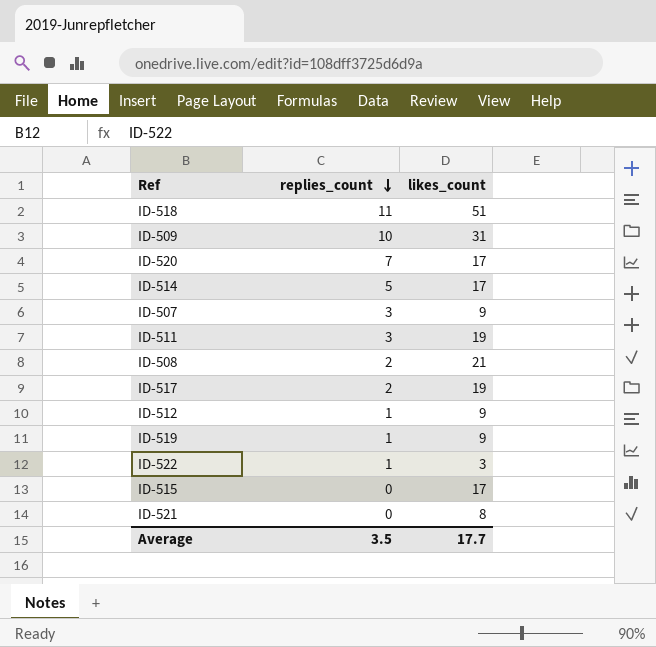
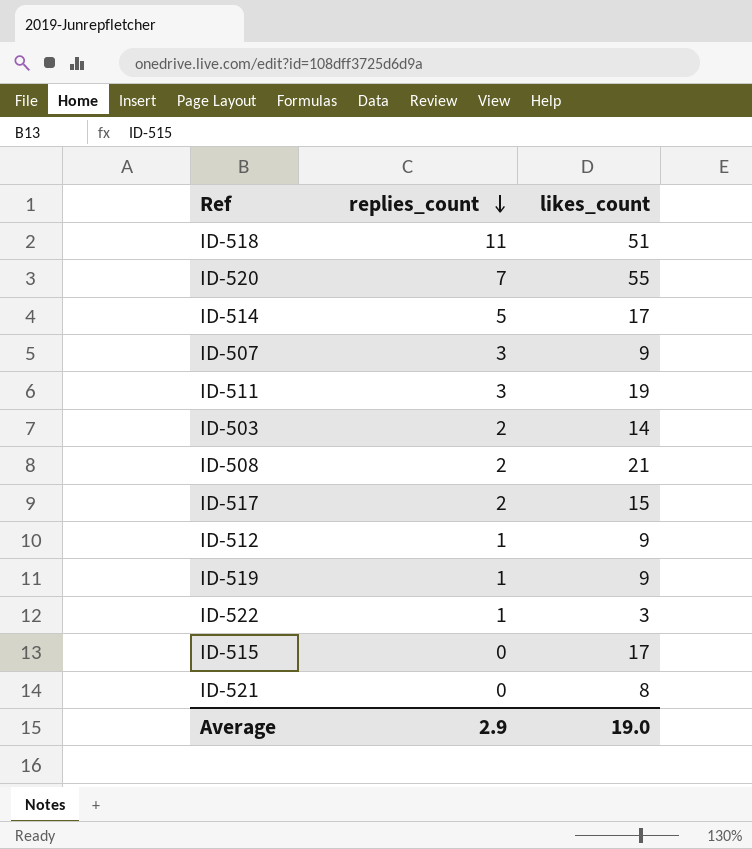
row ID-509: 10 | 31 -> none
ID-520 | likes_count: 17 -> 55
row ID-503: none -> 2 | 14
ID-517 | likes_count: 19 -> 15
Average | replies_count: 3.5 -> 2.9
Average | likes_count: 17.7 -> 19.0

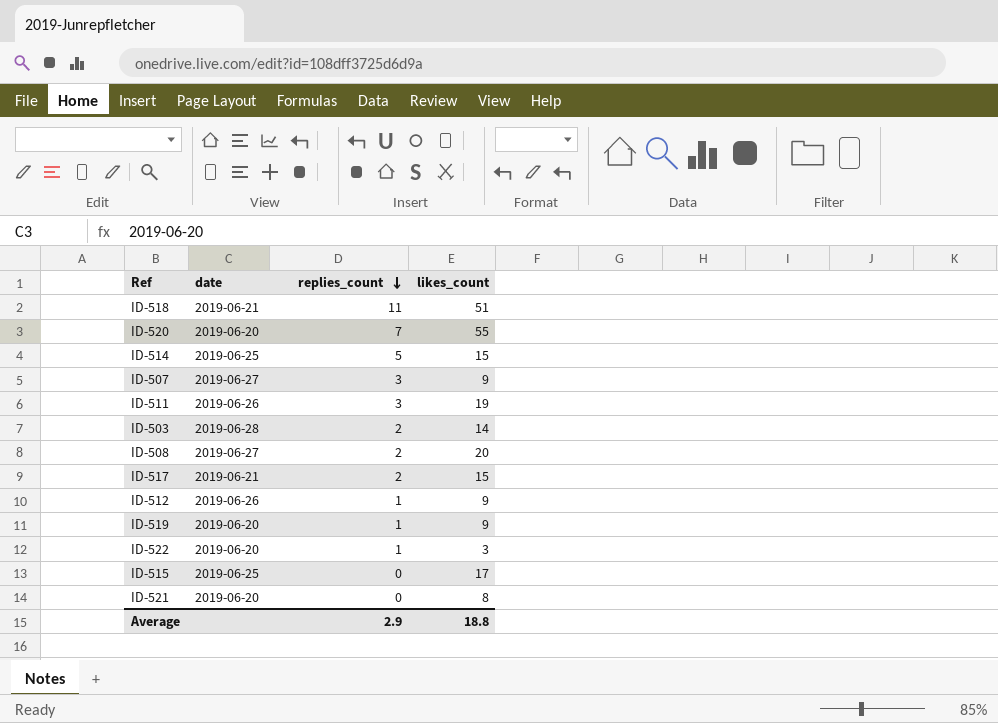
column date | position: none -> 2
ID-514 | likes_count: 17 -> 15
ID-508 | likes_count: 21 -> 20
Average | likes_count: 19.0 -> 18.8

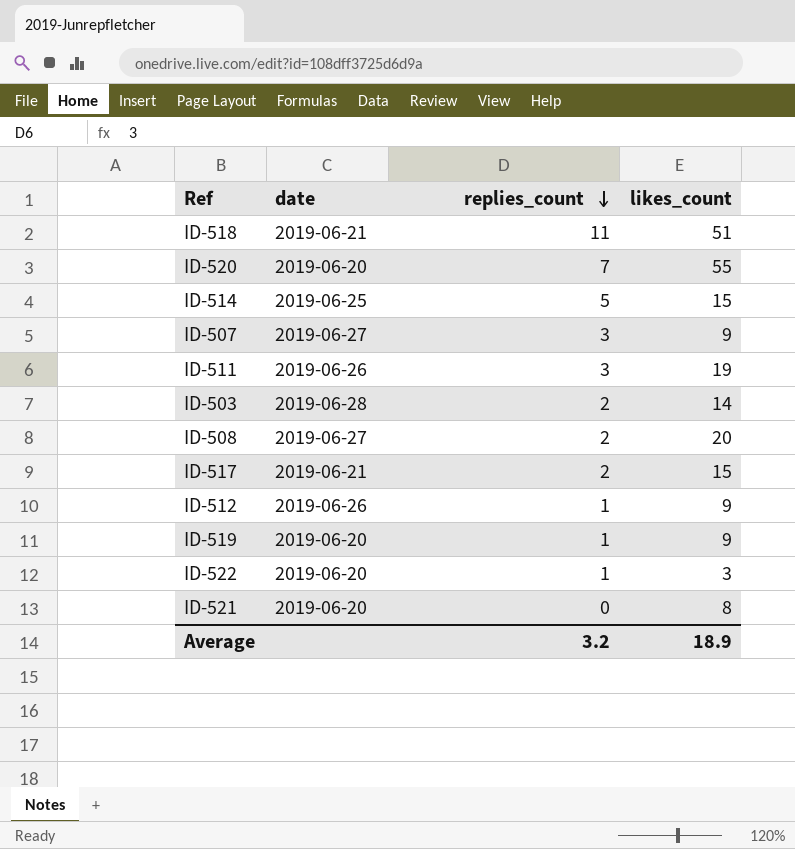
row ID-515: 2019-06-25 | 0 | 17 -> none
Average | replies_count: 2.9 -> 3.2
Average | likes_count: 18.8 -> 18.9

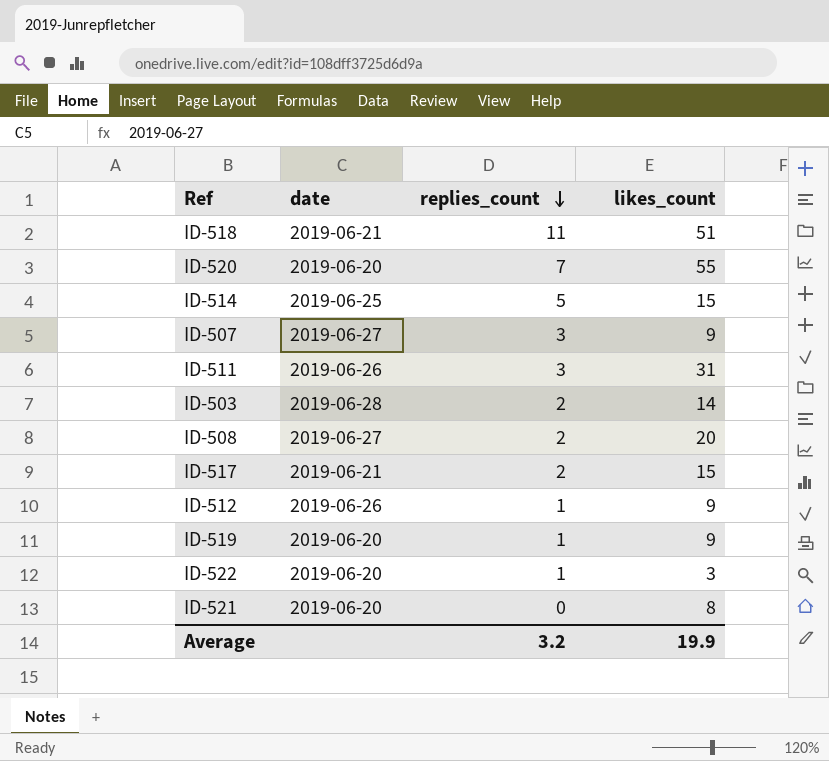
ID-511 | likes_count: 19 -> 31
Average | likes_count: 18.9 -> 19.9

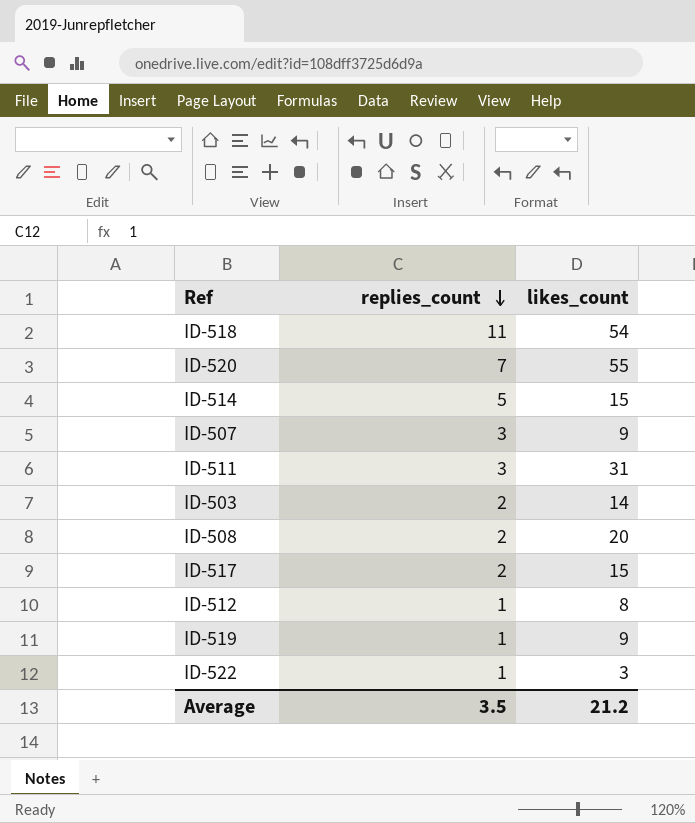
column date | position: 2 -> none
row ID-521: 2019-06-20 | 0 | 8 -> none
ID-518 | likes_count: 51 -> 54
ID-512 | likes_count: 9 -> 8
Average | replies_count: 3.2 -> 3.5
Average | likes_count: 19.9 -> 21.2

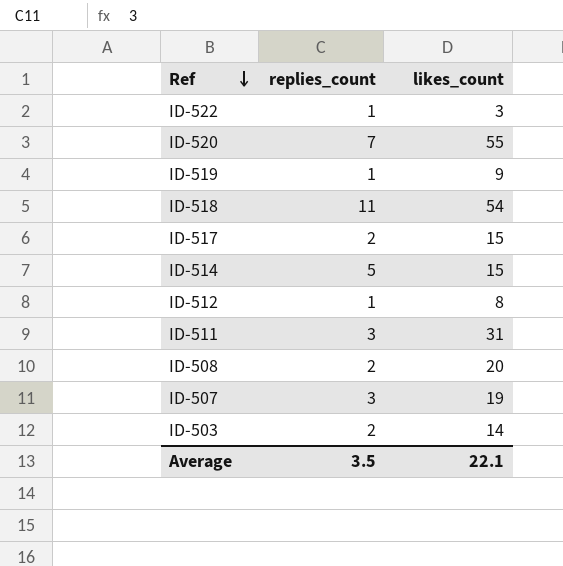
row order: replies_count descending -> Ref descending
ID-507 | likes_count: 9 -> 19
Average | likes_count: 21.2 -> 22.1

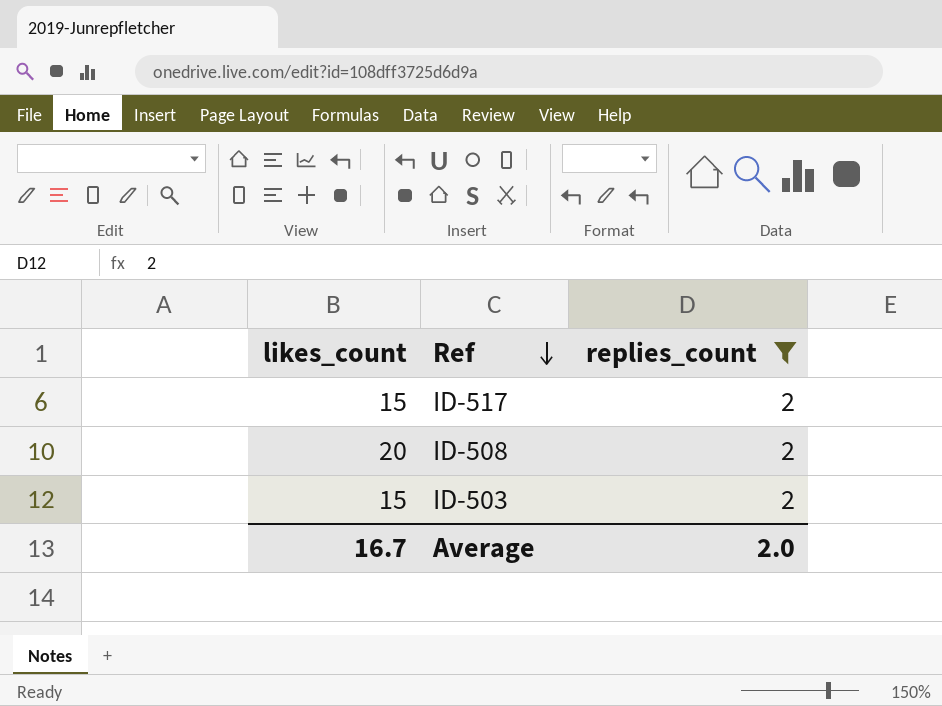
filter: none -> replies_count = 2
column likes_count | position: 3 -> 1
ID-503 | likes_count: 14 -> 15
Average | likes_count: 22.1 -> 16.7
Average | replies_count: 3.5 -> 2.0

